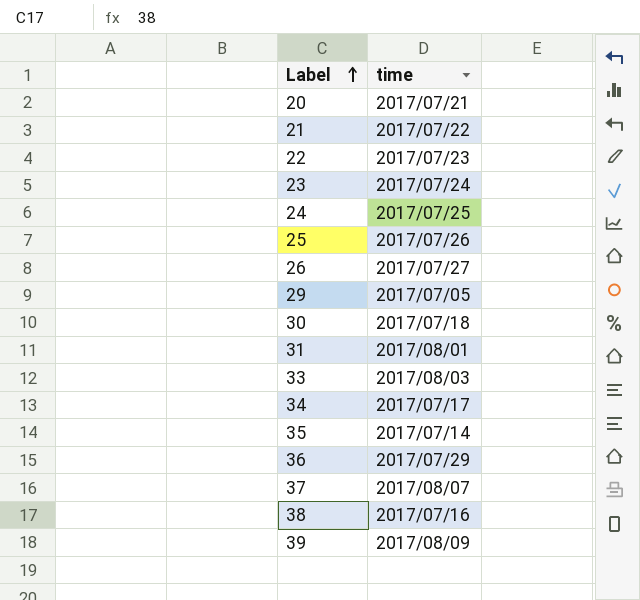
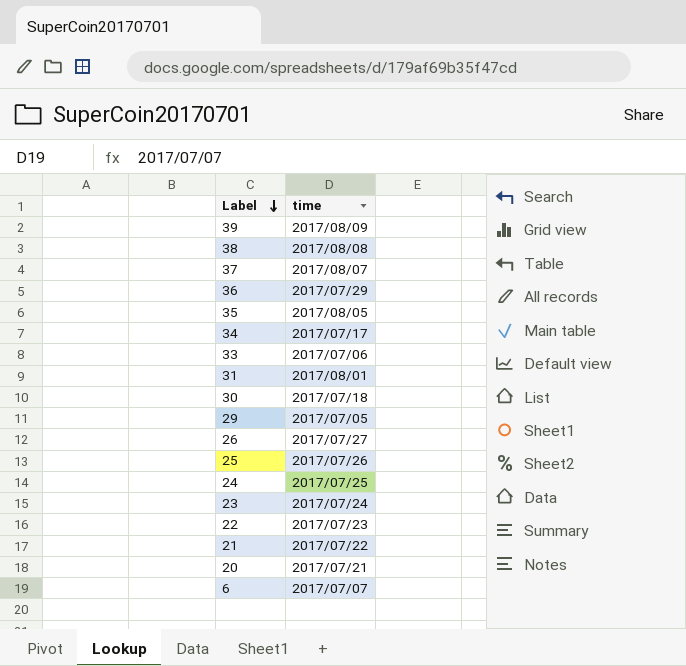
row order: Label ascending -> Label descending
38 | time: 2017/07/16 -> 2017/08/08
35 | time: 2017/07/14 -> 2017/08/05
33 | time: 2017/08/03 -> 2017/07/06
row 6: none -> 2017/07/07

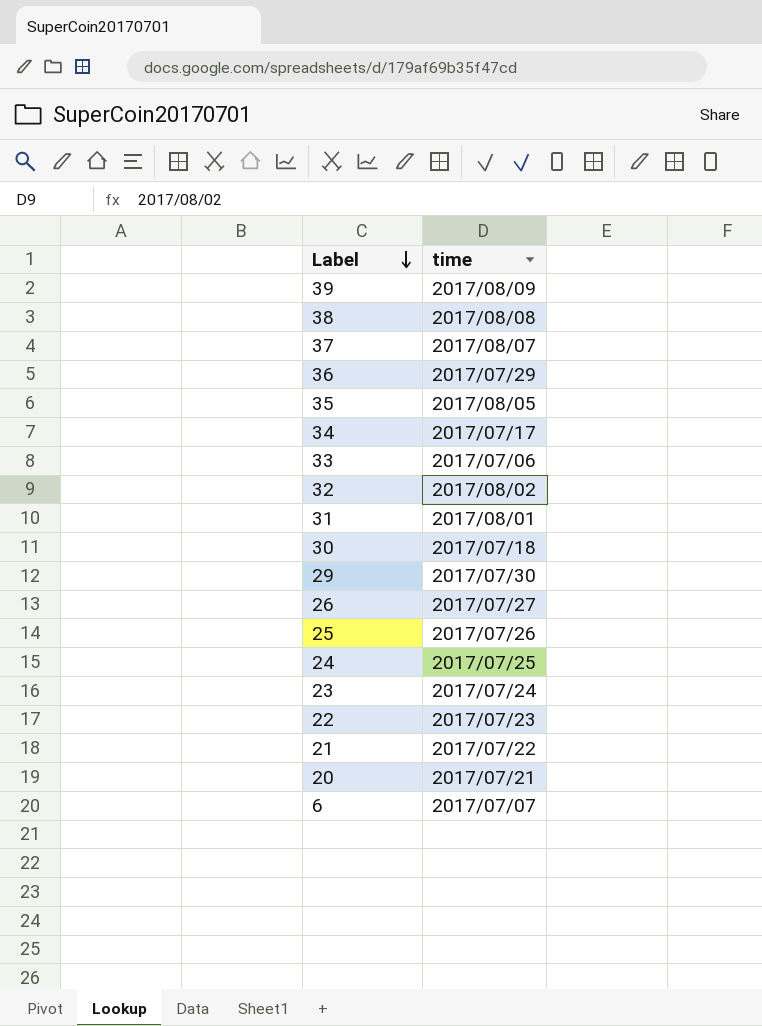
row 32: none -> 2017/08/02
29 | time: 2017/07/05 -> 2017/07/30

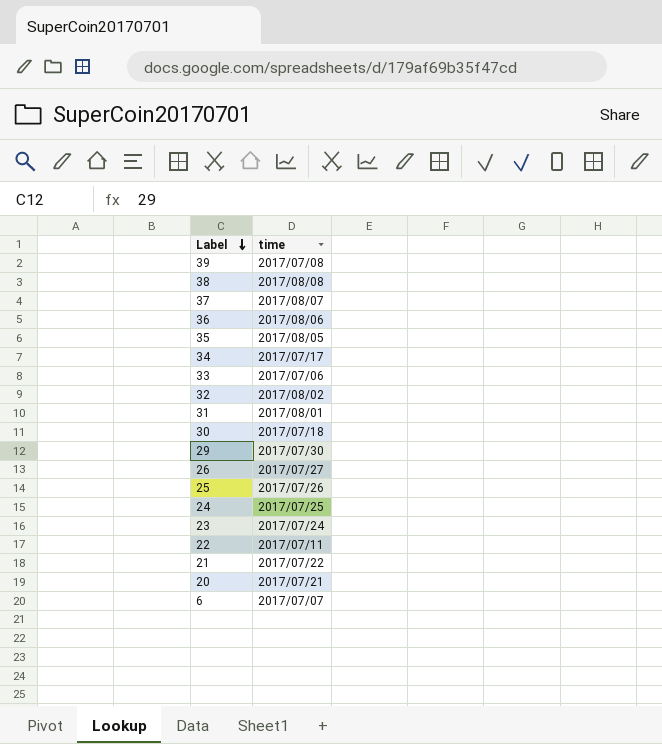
39 | time: 2017/08/09 -> 2017/07/08
36 | time: 2017/07/29 -> 2017/08/06
22 | time: 2017/07/23 -> 2017/07/11

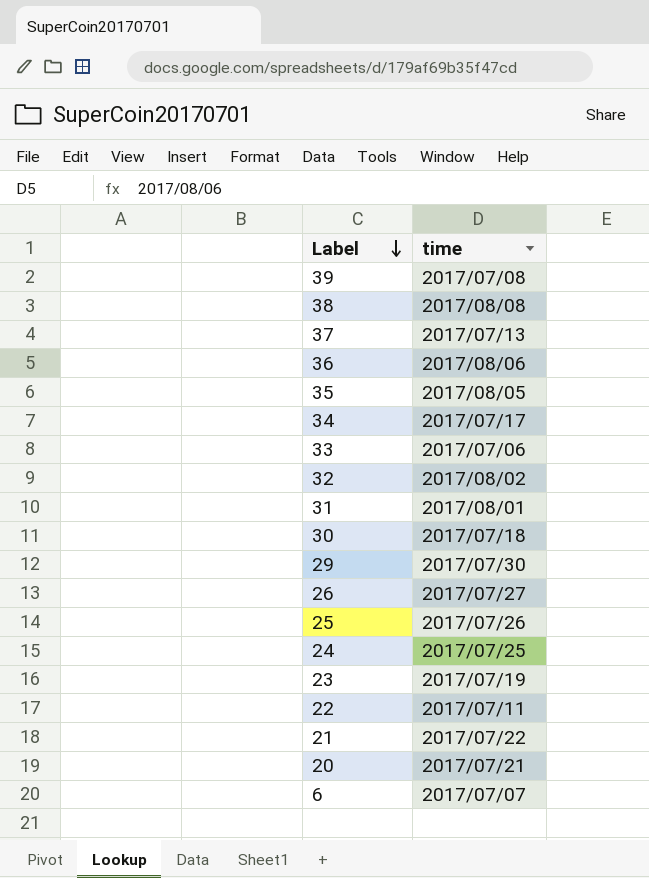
37 | time: 2017/08/07 -> 2017/07/13
23 | time: 2017/07/24 -> 2017/07/19

